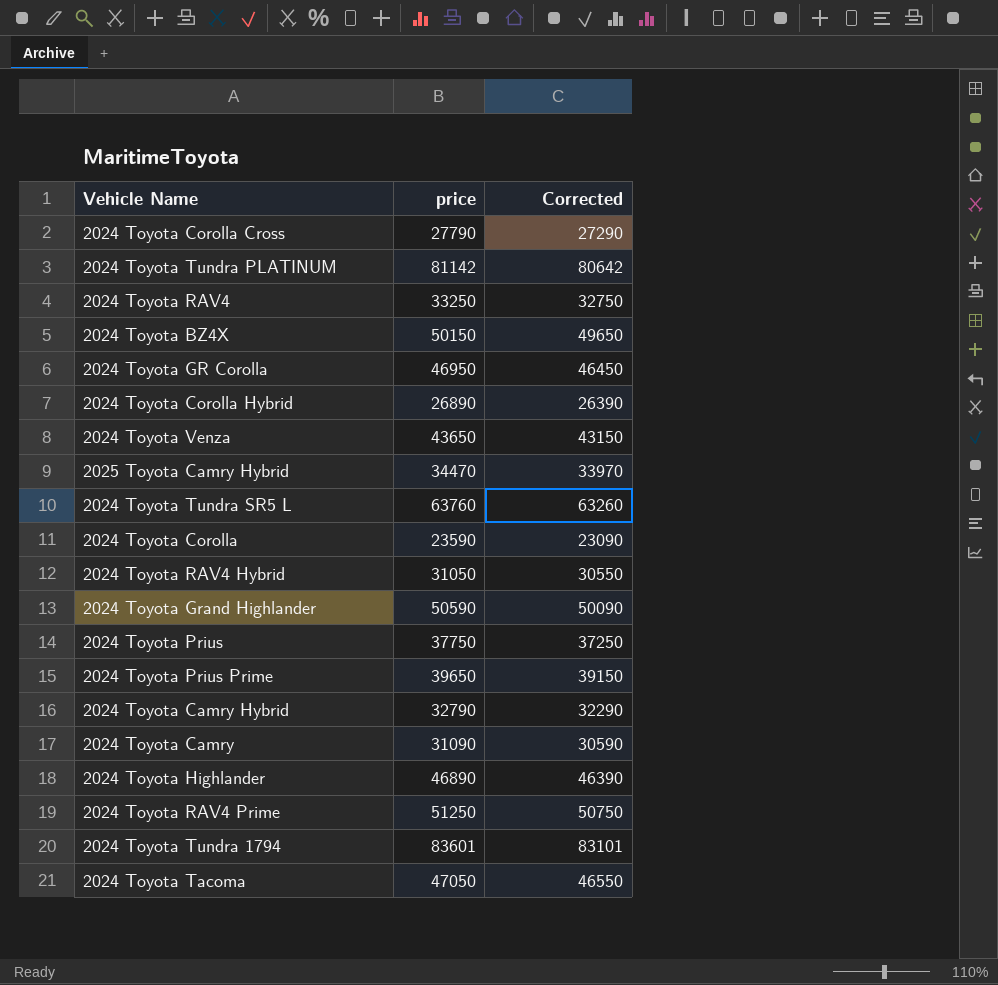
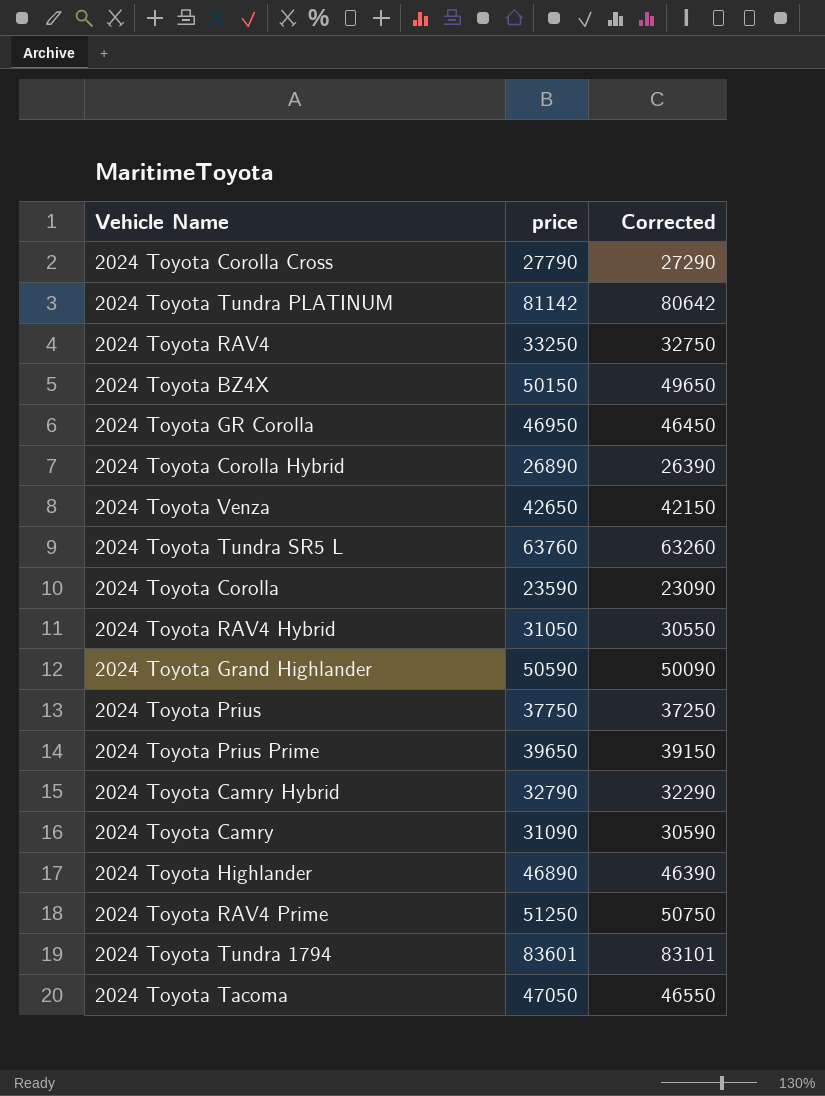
row 2025 Toyota Camry Hybrid: 34470 | 33970 -> none
2024 Toyota Venza | price: 43650 -> 42650
2024 Toyota Venza | Corrected: 43150 -> 42150

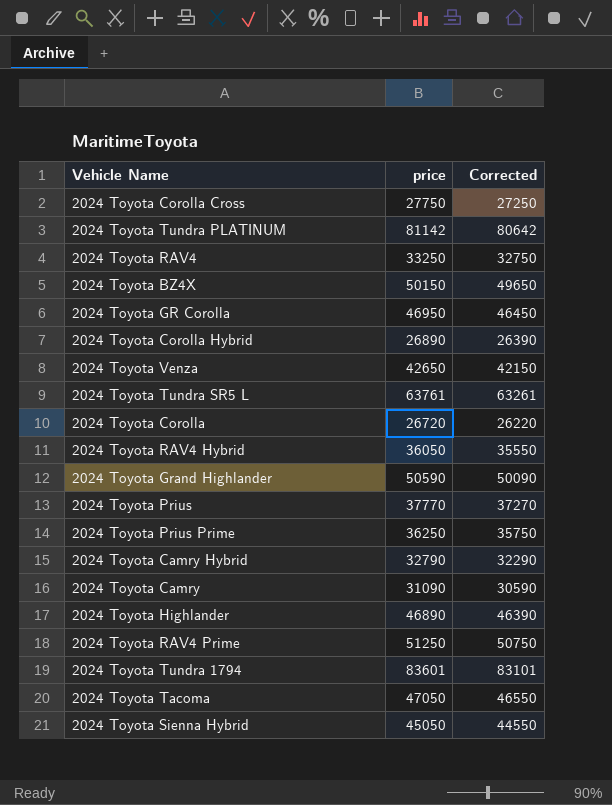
2024 Toyota Corolla Cross | price: 27790 -> 27750
2024 Toyota Corolla Cross | Corrected: 27290 -> 27250
2024 Toyota Tundra SR5 L | price: 63760 -> 63761
2024 Toyota Tundra SR5 L | Corrected: 63260 -> 63261
2024 Toyota Corolla | price: 23590 -> 26720
2024 Toyota Corolla | Corrected: 23090 -> 26220
2024 Toyota RAV4 Hybrid | price: 31050 -> 36050
2024 Toyota RAV4 Hybrid | Corrected: 30550 -> 35550
2024 Toyota Prius | price: 37750 -> 37770
2024 Toyota Prius | Corrected: 37250 -> 37270
2024 Toyota Prius Prime | price: 39650 -> 36250
2024 Toyota Prius Prime | Corrected: 39150 -> 35750
row 2024 Toyota Sienna Hybrid: none -> 45050 | 44550

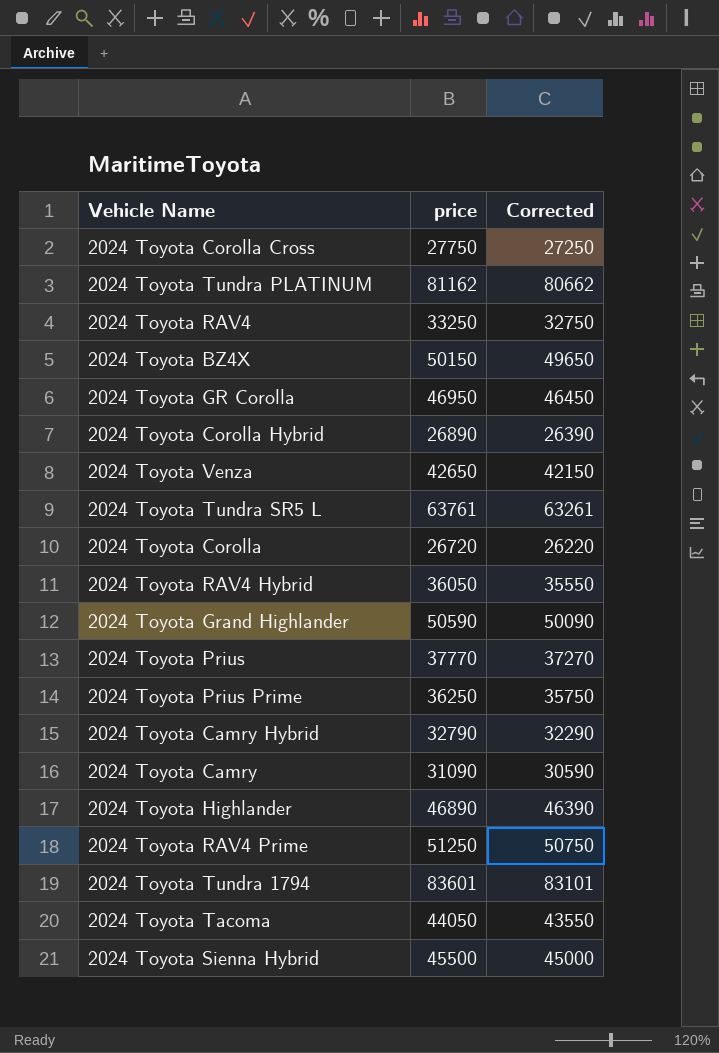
2024 Toyota Tundra PLATINUM | price: 81142 -> 81162
2024 Toyota Tundra PLATINUM | Corrected: 80642 -> 80662
2024 Toyota Tacoma | price: 47050 -> 44050
2024 Toyota Tacoma | Corrected: 46550 -> 43550
2024 Toyota Sienna Hybrid | price: 45050 -> 45500
2024 Toyota Sienna Hybrid | Corrected: 44550 -> 45000

